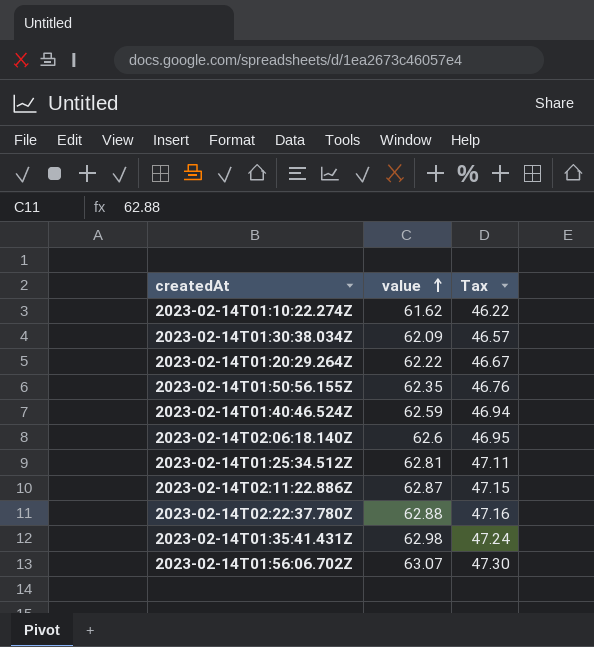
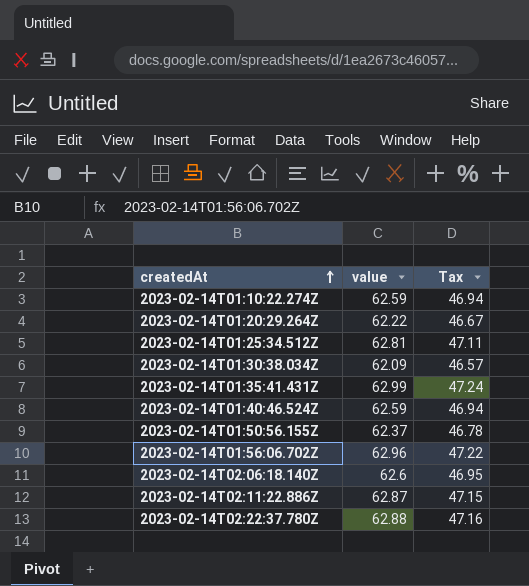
row order: value ascending -> createdAt ascending
2023-02-14T01:10:22.274Z | value: 61.62 -> 62.59
2023-02-14T01:10:22.274Z | Tax: 46.22 -> 46.94
2023-02-14T01:35:41.431Z | value: 62.98 -> 62.99
2023-02-14T01:50:56.155Z | value: 62.35 -> 62.37
2023-02-14T01:50:56.155Z | Tax: 46.76 -> 46.78
2023-02-14T01:56:06.702Z | value: 63.07 -> 62.96
2023-02-14T01:56:06.702Z | Tax: 47.30 -> 47.22

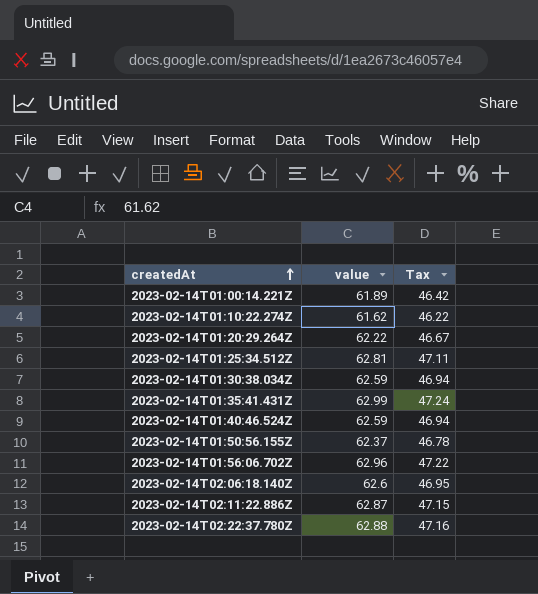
row 2023-02-14T01:00:14.221Z: none -> 61.89 | 46.42
2023-02-14T01:10:22.274Z | value: 62.59 -> 61.62
2023-02-14T01:10:22.274Z | Tax: 46.94 -> 46.22
2023-02-14T01:30:38.034Z | value: 62.09 -> 62.59
2023-02-14T01:30:38.034Z | Tax: 46.57 -> 46.94

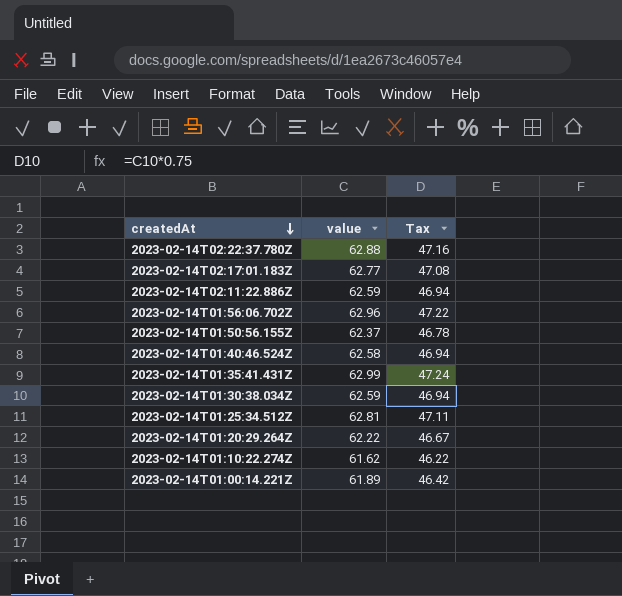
row order: createdAt ascending -> createdAt descending
row 2023-02-14T02:06:18.140Z: 62.6 | 46.95 -> none
row 2023-02-14T02:17:01.183Z: none -> 62.77 | 47.08
2023-02-14T02:11:22.886Z | value: 62.87 -> 62.59
2023-02-14T02:11:22.886Z | Tax: 47.15 -> 46.94
2023-02-14T01:40:46.524Z | value: 62.59 -> 62.58

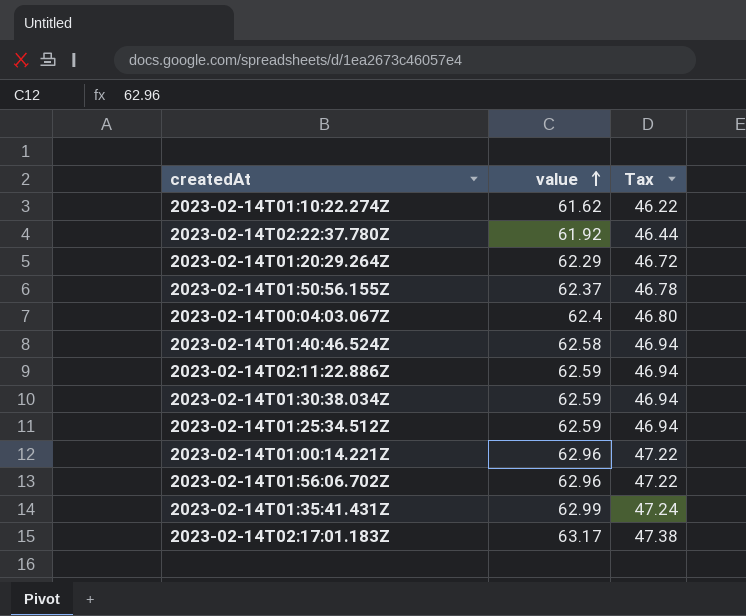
row order: createdAt descending -> value ascending
2023-02-14T02:22:37.780Z | value: 62.88 -> 61.92
2023-02-14T02:22:37.780Z | Tax: 47.16 -> 46.44
2023-02-14T01:20:29.264Z | value: 62.22 -> 62.29
2023-02-14T01:20:29.264Z | Tax: 46.67 -> 46.72
row 2023-02-14T00:04:03.067Z: none -> 62.4 | 46.80
2023-02-14T01:25:34.512Z | value: 62.81 -> 62.59
2023-02-14T01:25:34.512Z | Tax: 47.11 -> 46.94
2023-02-14T01:00:14.221Z | value: 61.89 -> 62.96
2023-02-14T01:00:14.221Z | Tax: 46.42 -> 47.22
2023-02-14T02:17:01.183Z | value: 62.77 -> 63.17
2023-02-14T02:17:01.183Z | Tax: 47.08 -> 47.38

